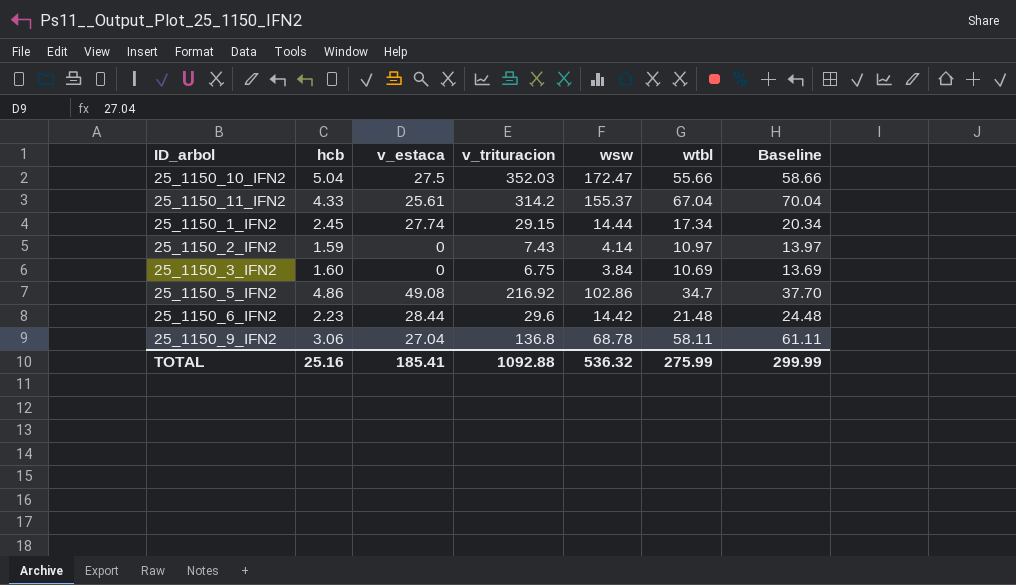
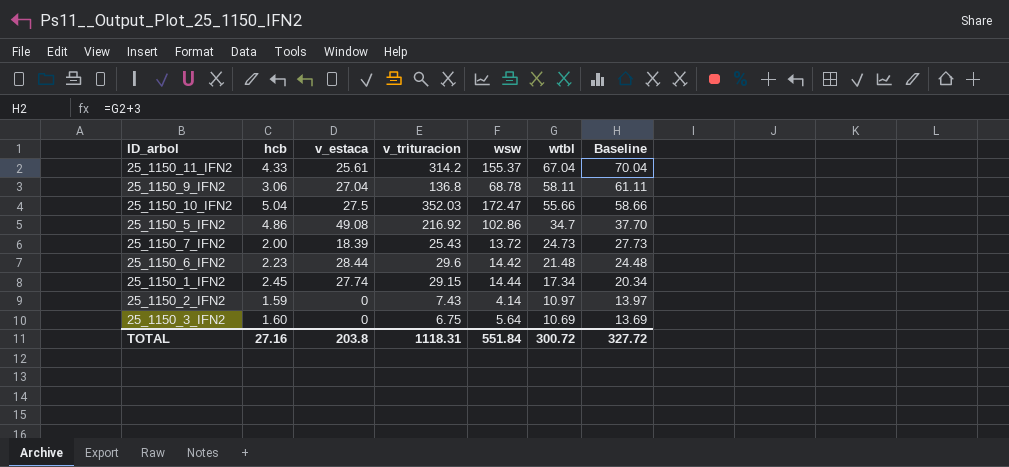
row order: none -> wtbl descending
row 25_1150_7_IFN2: none -> 2.00 | 18.39 | 25.43 | 13.72 | 24.73 | 27.73
25_1150_3_IFN2 | wsw: 3.84 -> 5.64
TOTAL | hcb: 25.16 -> 27.16
TOTAL | v_estaca: 185.41 -> 203.8
TOTAL | v_trituracion: 1092.88 -> 1118.31
TOTAL | wsw: 536.32 -> 551.84
TOTAL | wtbl: 275.99 -> 300.72
TOTAL | Baseline: 299.99 -> 327.72

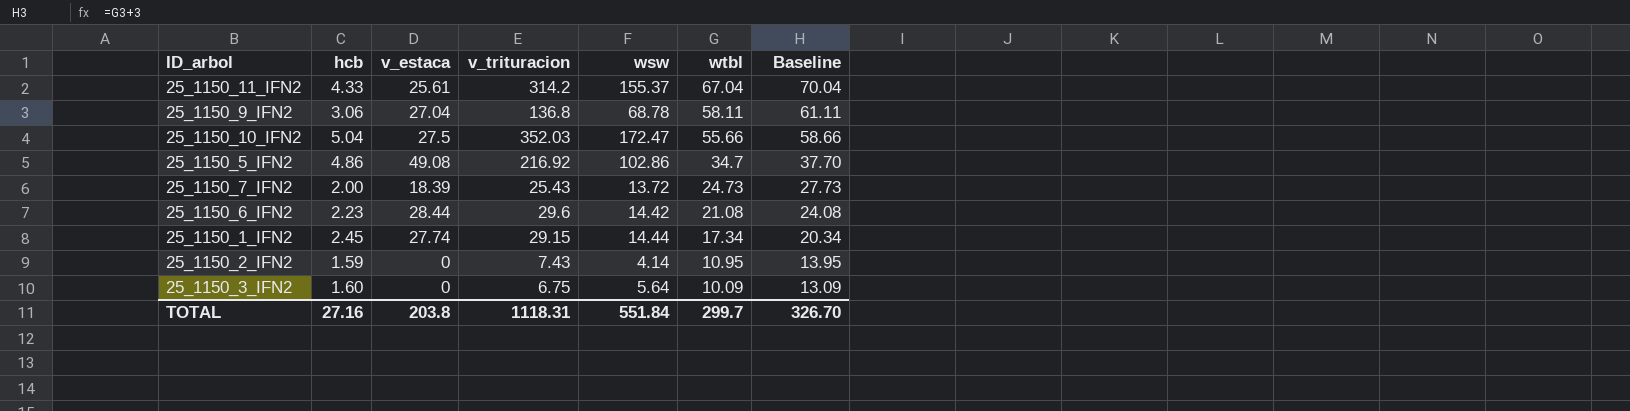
25_1150_6_IFN2 | wtbl: 21.48 -> 21.08
25_1150_6_IFN2 | Baseline: 24.48 -> 24.08
25_1150_2_IFN2 | wtbl: 10.97 -> 10.95
25_1150_2_IFN2 | Baseline: 13.97 -> 13.95
25_1150_3_IFN2 | wtbl: 10.69 -> 10.09
25_1150_3_IFN2 | Baseline: 13.69 -> 13.09
TOTAL | wtbl: 300.72 -> 299.7
TOTAL | Baseline: 327.72 -> 326.70

